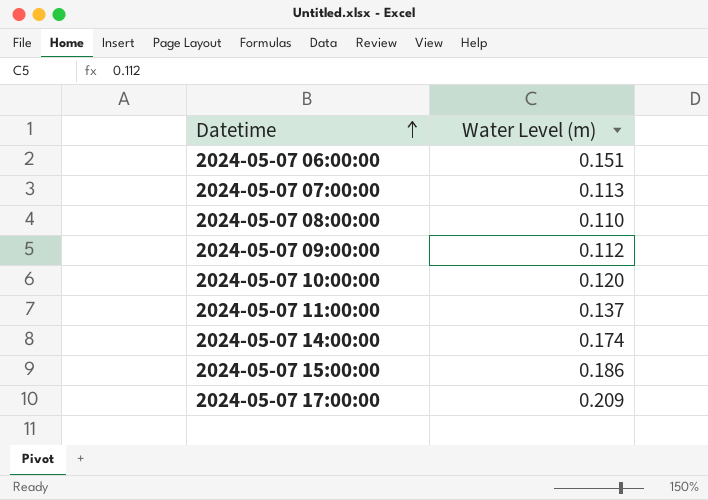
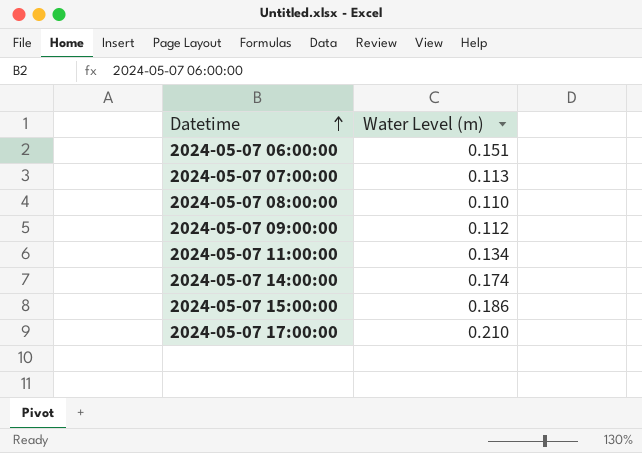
row 2024-05-07 10:00:00: 0.120 -> none
2024-05-07 11:00:00 | Water Level (m): 0.137 -> 0.134
2024-05-07 17:00:00 | Water Level (m): 0.209 -> 0.210

